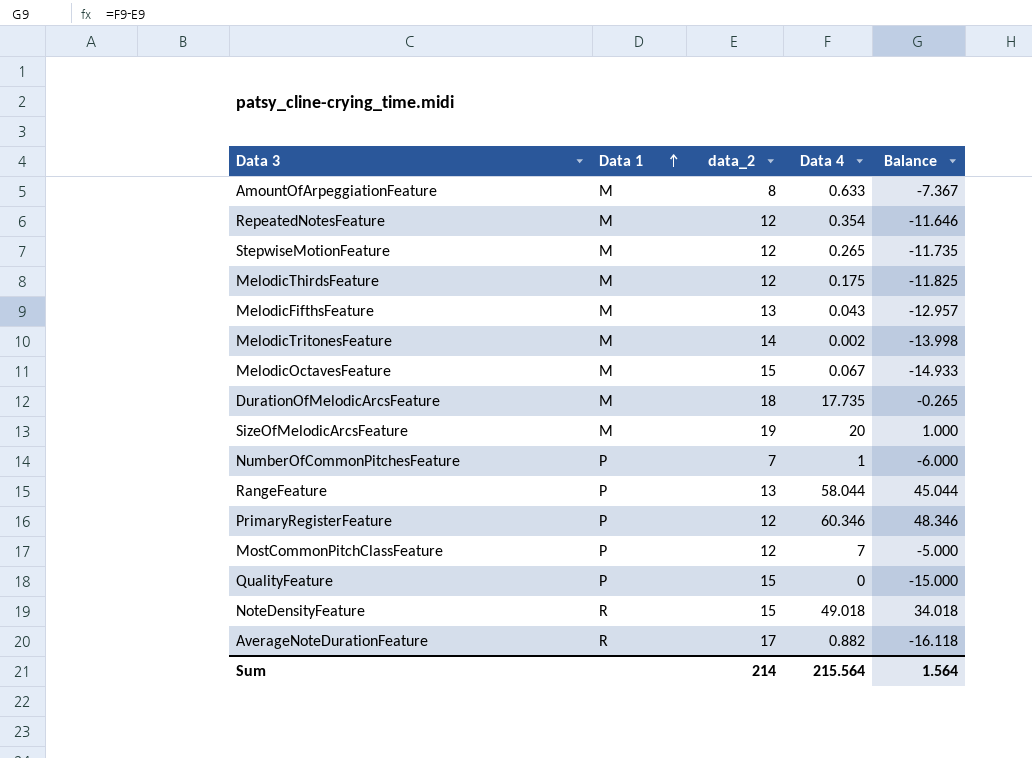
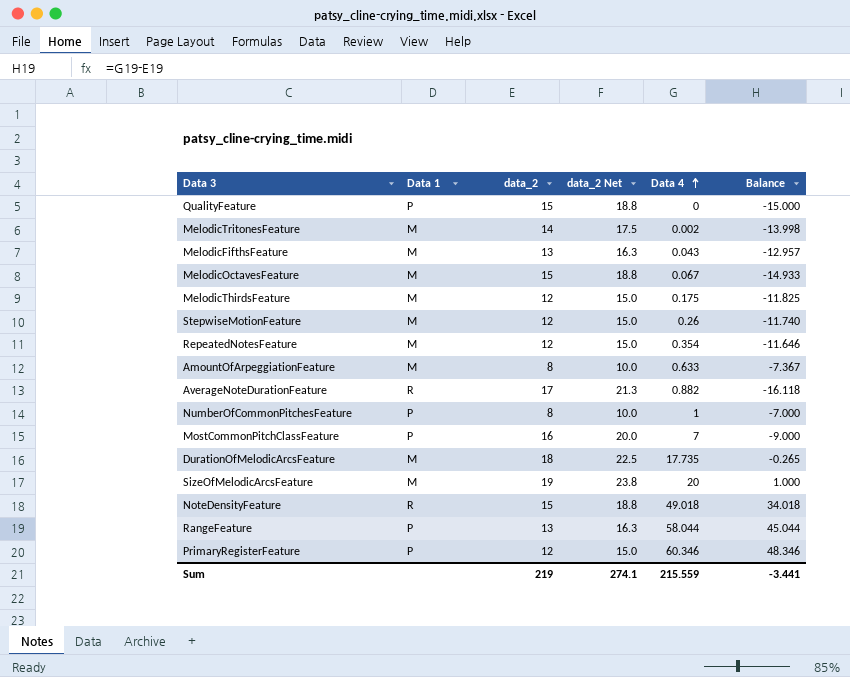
row order: Data 1 ascending -> Data 4 ascending
column data_2 Net | formula: none -> [data_2] * 1.25
StepwiseMotionFeature | Data 4: 0.265 -> 0.26
StepwiseMotionFeature | Balance: -11.735 -> -11.740
NumberOfCommonPitchesFeature | data_2: 7 -> 8
NumberOfCommonPitchesFeature | Balance: -6.000 -> -7.000
MostCommonPitchClassFeature | data_2: 12 -> 16
MostCommonPitchClassFeature | Balance: -5.000 -> -9.000
Sum | data_2: 214 -> 219
Sum | Data 4: 215.564 -> 215.559
Sum | Balance: 1.564 -> -3.441

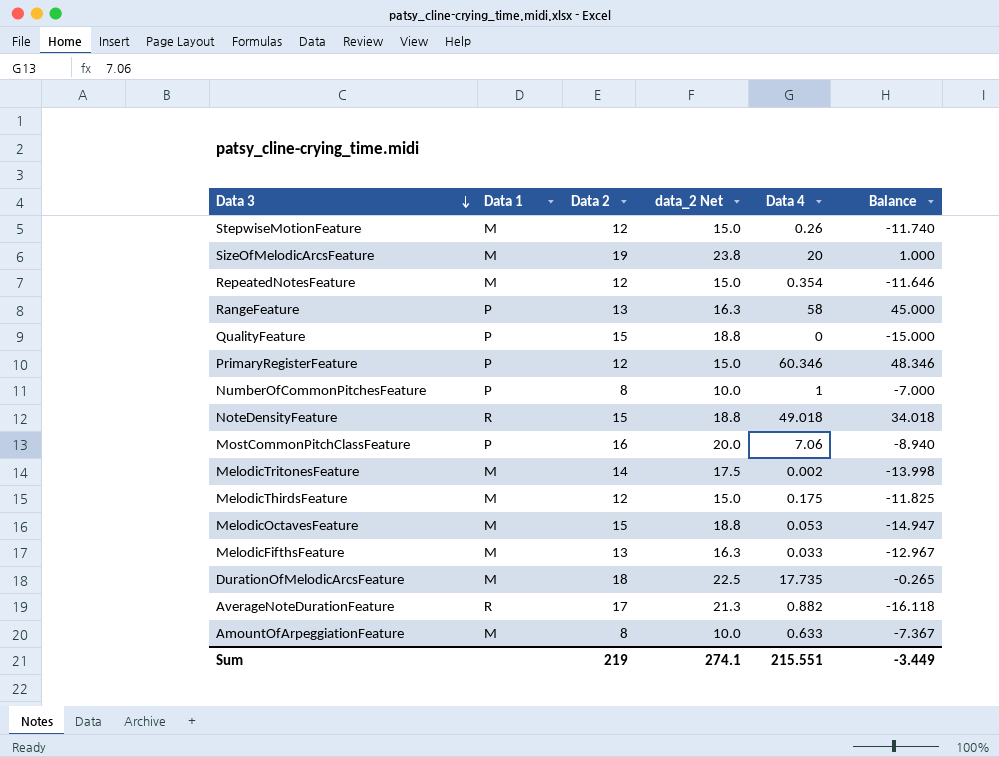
row order: Data 4 ascending -> Data 3 descending
column name: data_2 -> Data 2
RangeFeature | Data 4: 58.044 -> 58
RangeFeature | Balance: 45.044 -> 45.000
MostCommonPitchClassFeature | Data 4: 7 -> 7.06
MostCommonPitchClassFeature | Balance: -9.000 -> -8.940
MelodicOctavesFeature | Data 4: 0.067 -> 0.053
MelodicOctavesFeature | Balance: -14.933 -> -14.947
MelodicFifthsFeature | Data 4: 0.043 -> 0.033
MelodicFifthsFeature | Balance: -12.957 -> -12.967
Sum | Data 4: 215.559 -> 215.551
Sum | Balance: -3.441 -> -3.449

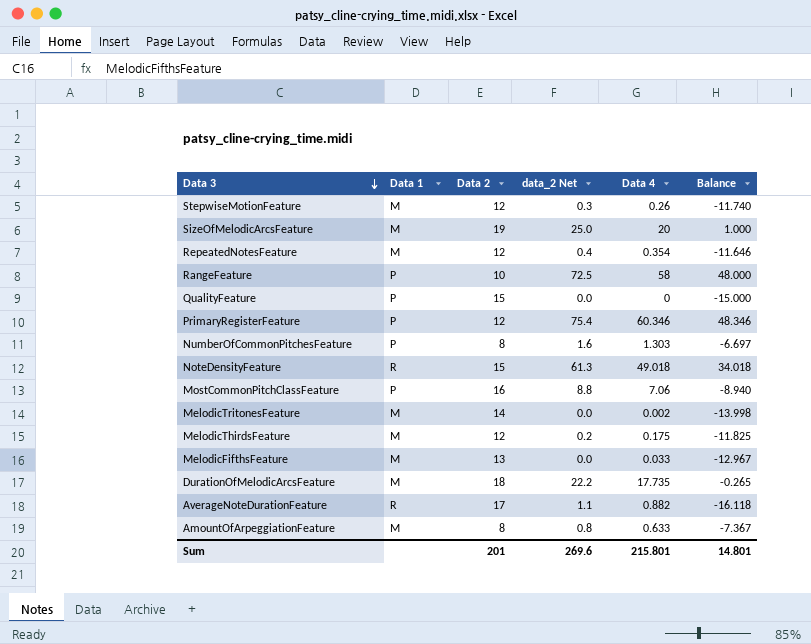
column data_2 Net | formula: [Data 2] * 1.25 -> [Data 4] * 1.25
row MelodicOctavesFeature: M | 15 | 18.8 | 0.053 | -14.947 -> none
RangeFeature | Data 2: 13 -> 10
RangeFeature | Balance: 45.000 -> 48.000
NumberOfCommonPitchesFeature | Data 4: 1 -> 1.303
NumberOfCommonPitchesFeature | Balance: -7.000 -> -6.697
Sum | Data 2: 219 -> 201
Sum | data_2 Net: 274.1 -> 269.6
Sum | Data 4: 215.551 -> 215.801
Sum | Balance: -3.449 -> 14.801

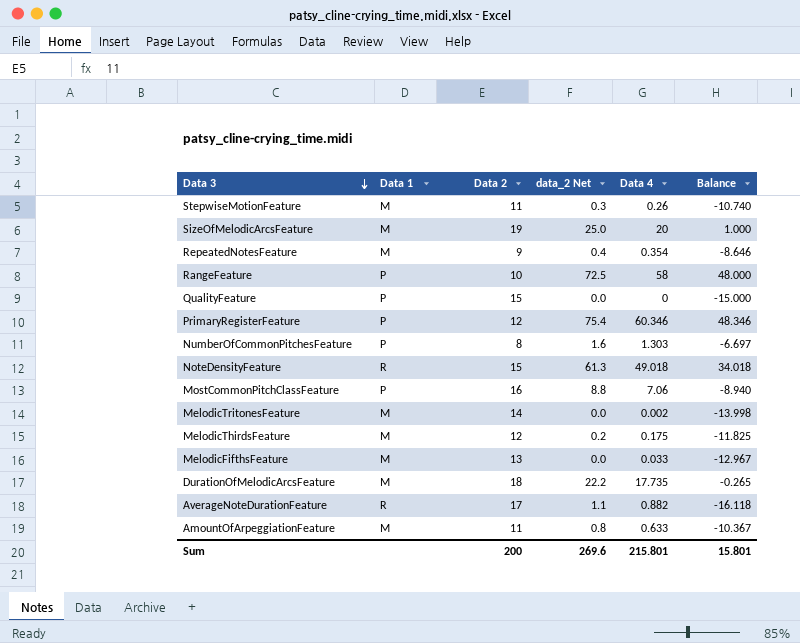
StepwiseMotionFeature | Data 2: 12 -> 11
StepwiseMotionFeature | Balance: -11.740 -> -10.740
RepeatedNotesFeature | Data 2: 12 -> 9
RepeatedNotesFeature | Balance: -11.646 -> -8.646
AmountOfArpeggiationFeature | Data 2: 8 -> 11
AmountOfArpeggiationFeature | Balance: -7.367 -> -10.367
Sum | Data 2: 201 -> 200
Sum | Balance: 14.801 -> 15.801

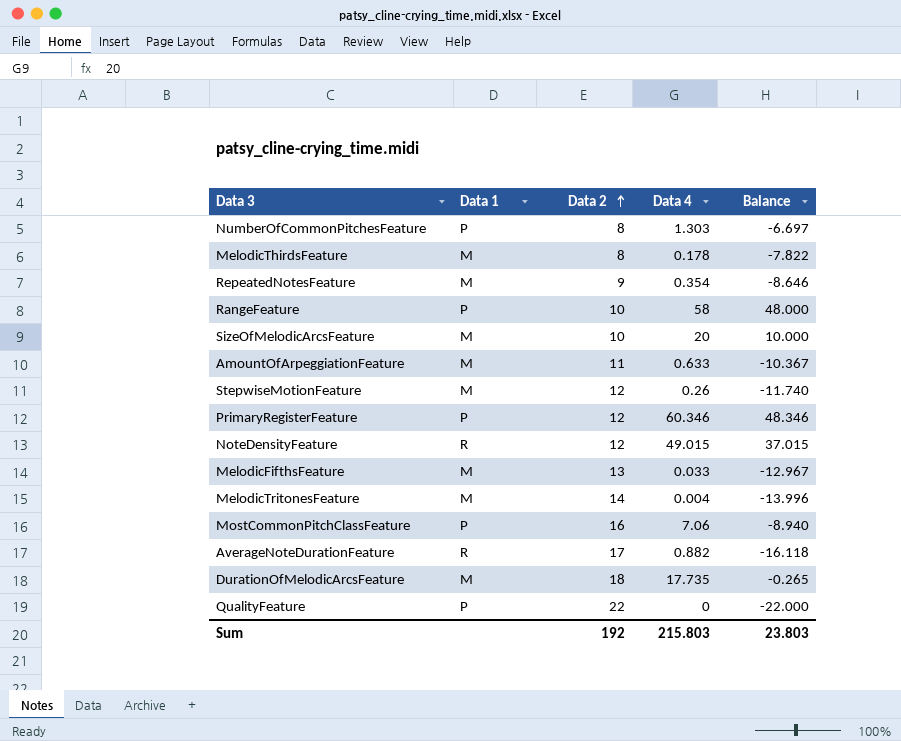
row order: Data 3 descending -> Data 2 ascending
column data_2 Net | formula: [Data 4] * 1.25 -> none
MelodicThirdsFeature | Data 2: 12 -> 8
MelodicThirdsFeature | Data 4: 0.175 -> 0.178
MelodicThirdsFeature | Balance: -11.825 -> -7.822
SizeOfMelodicArcsFeature | Data 2: 19 -> 10
SizeOfMelodicArcsFeature | Balance: 1.000 -> 10.000
StepwiseMotionFeature | Data 2: 11 -> 12
StepwiseMotionFeature | Balance: -10.740 -> -11.740
NoteDensityFeature | Data 2: 15 -> 12
NoteDensityFeature | Data 4: 49.018 -> 49.015
NoteDensityFeature | Balance: 34.018 -> 37.015
MelodicTritonesFeature | Data 4: 0.002 -> 0.004
MelodicTritonesFeature | Balance: -13.998 -> -13.996
QualityFeature | Data 2: 15 -> 22
QualityFeature | Balance: -15.000 -> -22.000
Sum | Data 2: 200 -> 192
Sum | Data 4: 215.801 -> 215.803
Sum | Balance: 15.801 -> 23.803

